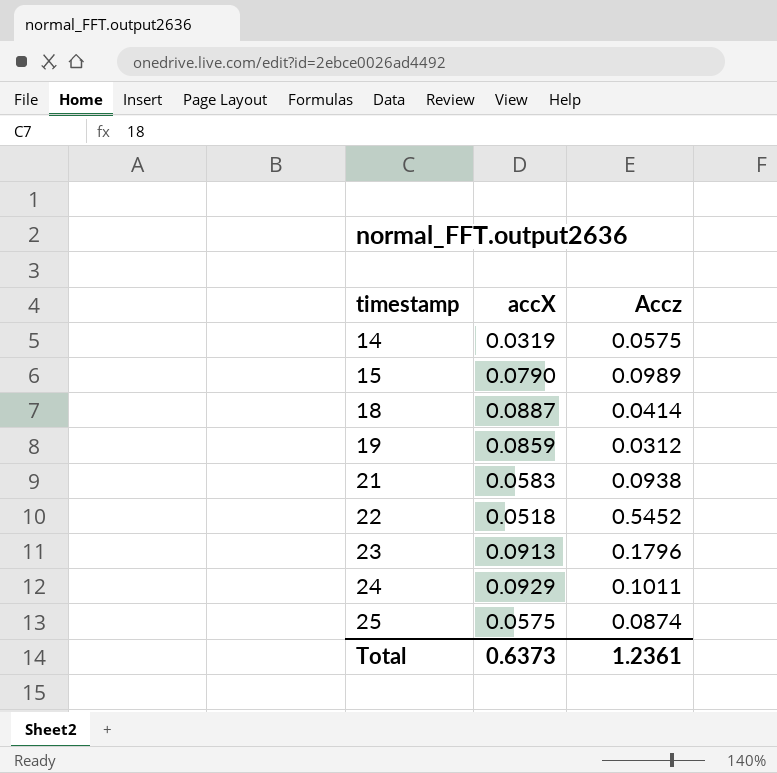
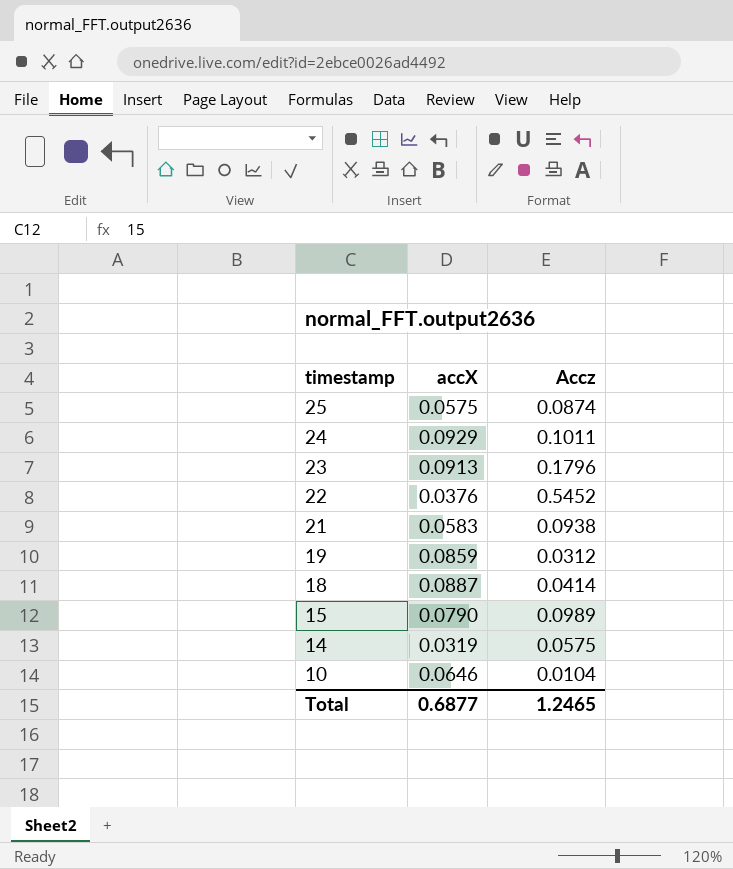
row order: timestamp ascending -> timestamp descending
22 | accX: 0.0518 -> 0.0376
row 10: none -> 0.0646 | 0.0104
Total | accX: 0.6373 -> 0.6877
Total | Accz: 1.2361 -> 1.2465

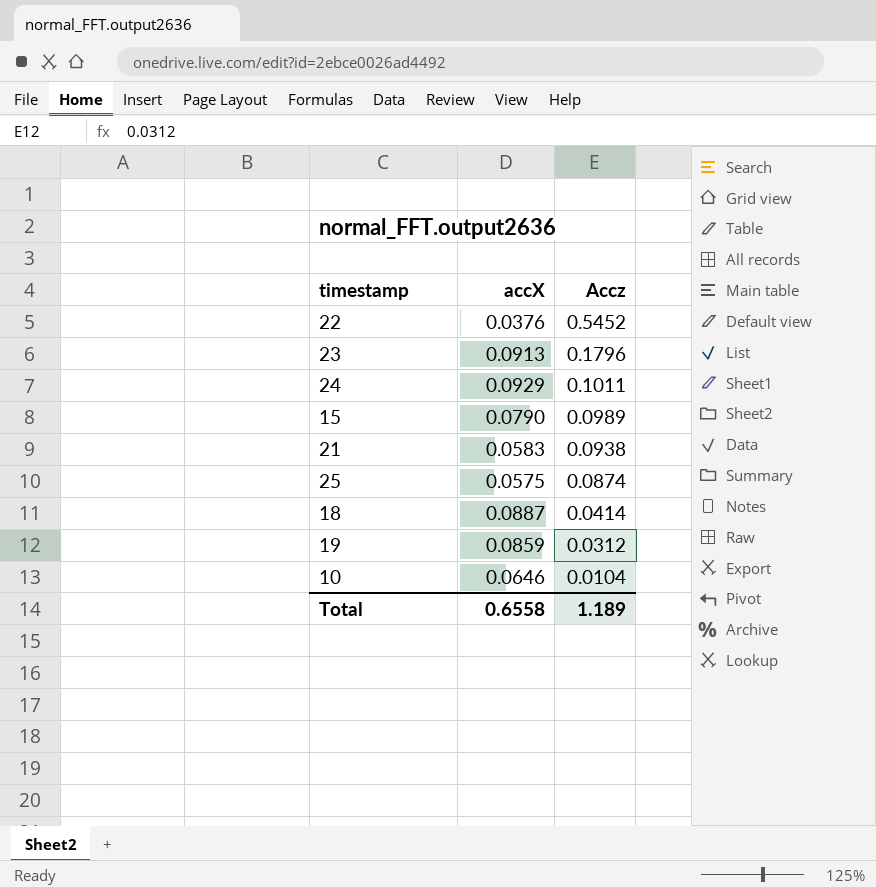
row order: timestamp descending -> Accz descending
row 14: 0.0319 | 0.0575 -> none
Total | accX: 0.6877 -> 0.6558
Total | Accz: 1.2465 -> 1.189

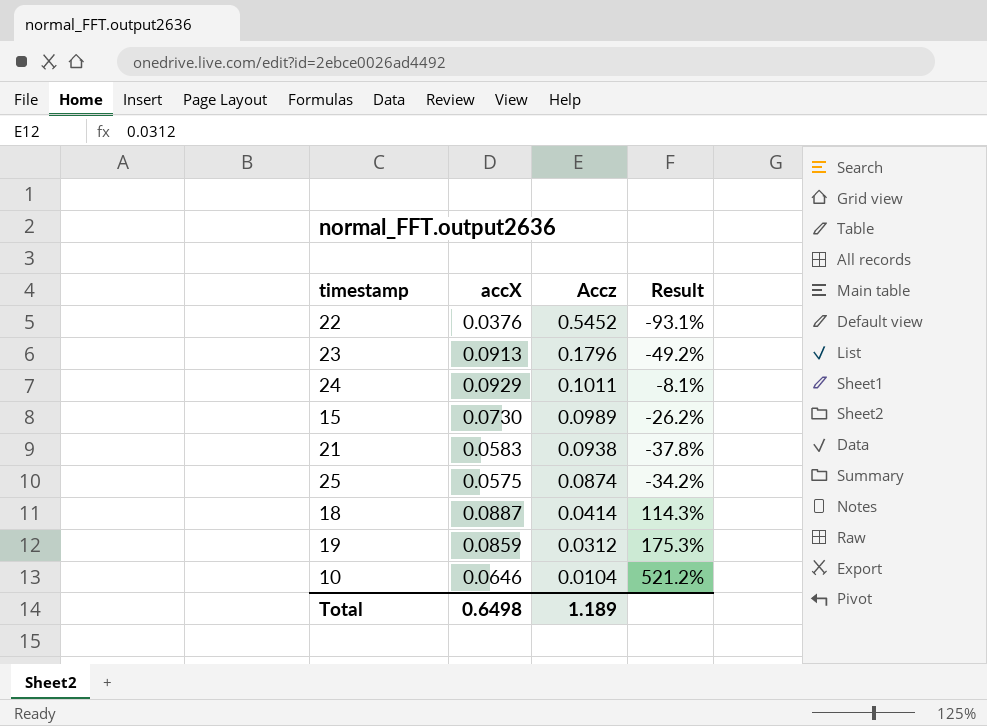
column Result | formula: none -> ([accX] - [Accz]) / [Accz]
15 | accX: 0.0790 -> 0.0730
Total | accX: 0.6558 -> 0.6498

